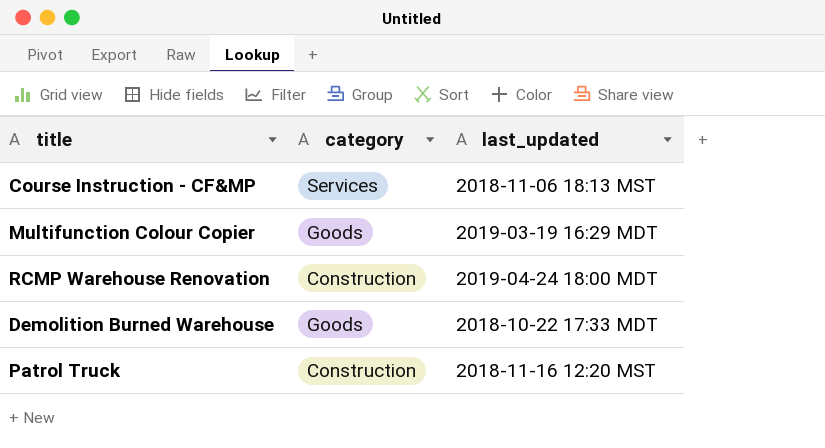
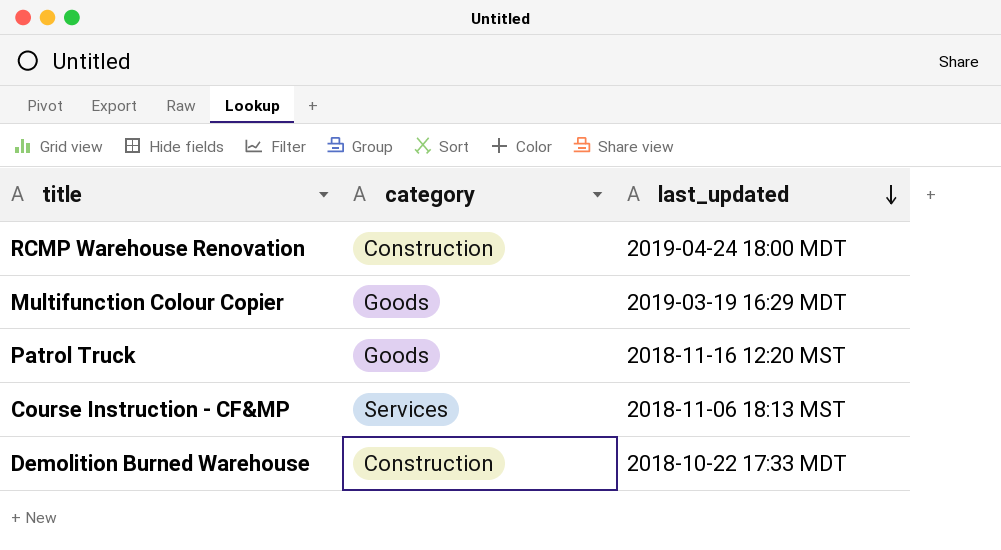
row order: none -> last_updated descending
Patrol Truck | category: Construction -> Goods
Demolition Burned Warehouse | category: Goods -> Construction

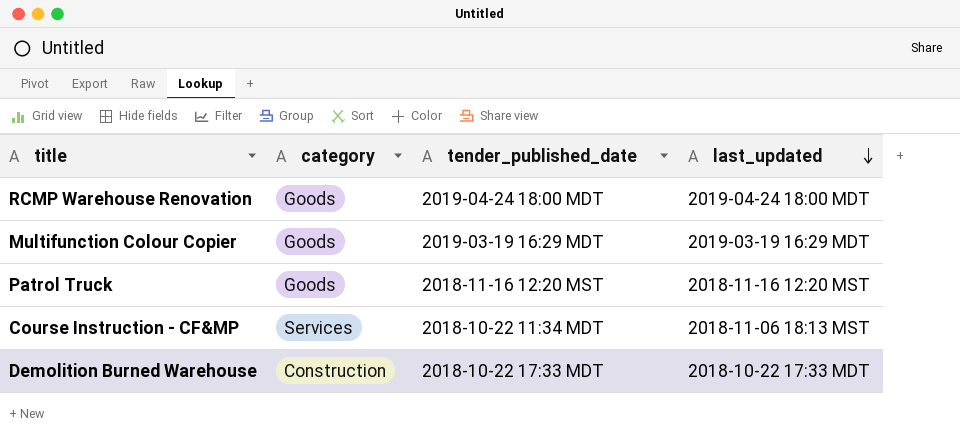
column tender_published_date | position: none -> 3
RCMP Warehouse Renovation | category: Construction -> Goods

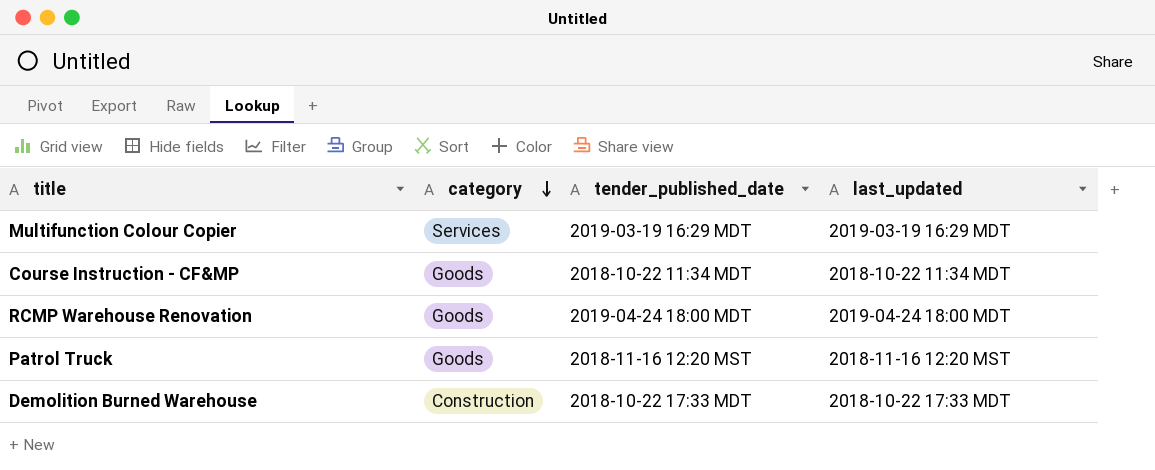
row order: last_updated descending -> category descending
Multifunction Colour Copier | category: Goods -> Services
Course Instruction - CF&MP | category: Services -> Goods
Course Instruction - CF&MP | last_updated: 2018-11-06 18:13 MST -> 2018-10-22 11:34 MDT

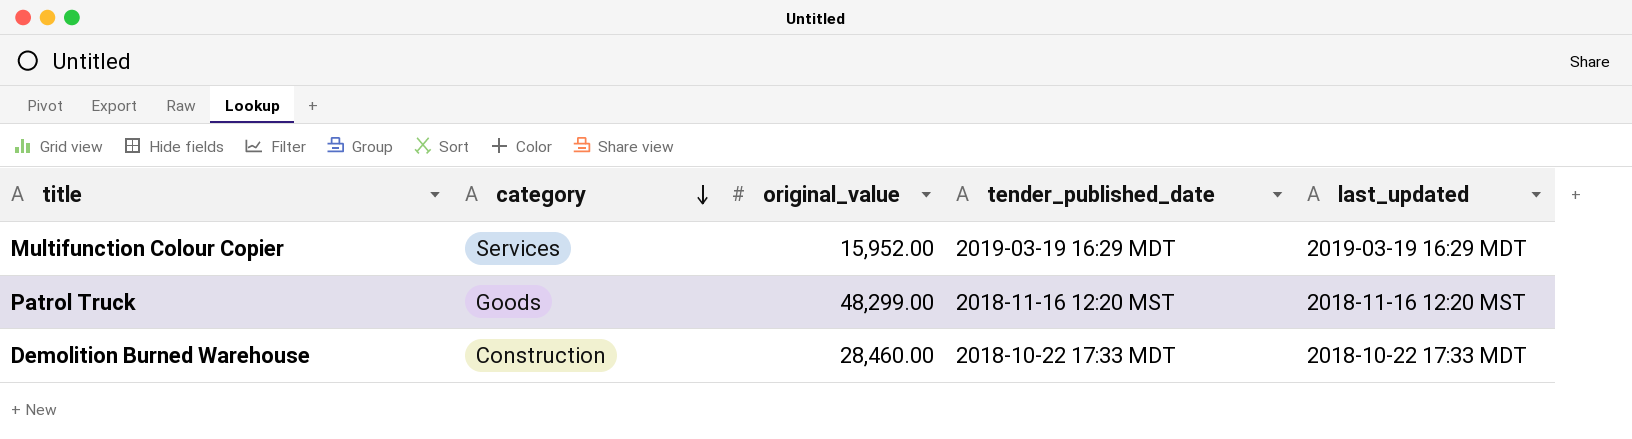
column original_value | position: none -> 3
row Course Instruction - CF&MP: Goods | 2018-10-22 11:34 MDT | 2018-10-22 11:34 MDT -> none
row RCMP Warehouse Renovation: Goods | 2019-04-24 18:00 MDT | 2019-04-24 18:00 MDT -> none

